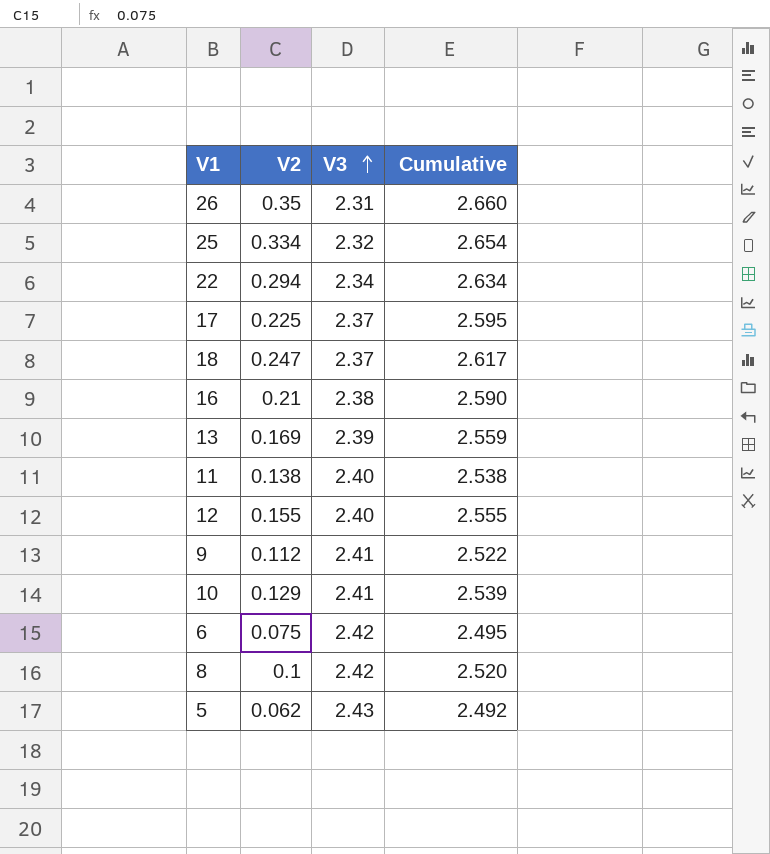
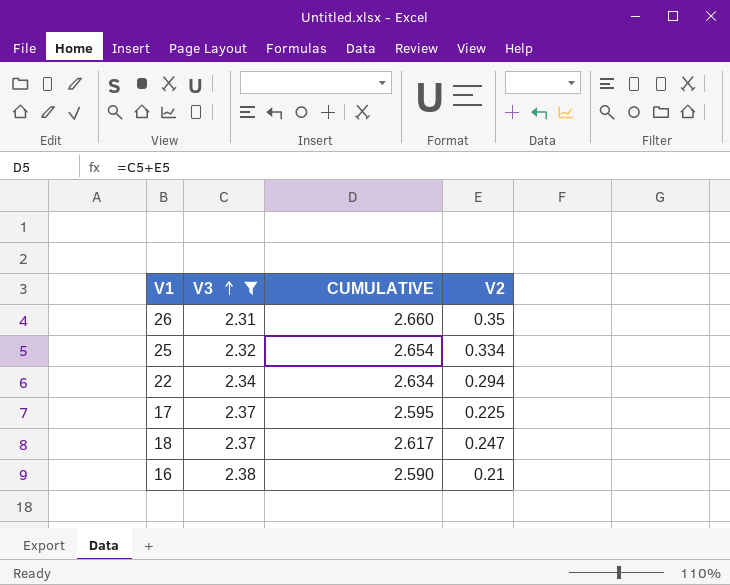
filter: none -> V3 <= 2.38
column name: Cumulative -> CUMULATIVE
column V2 | position: 2 -> 4

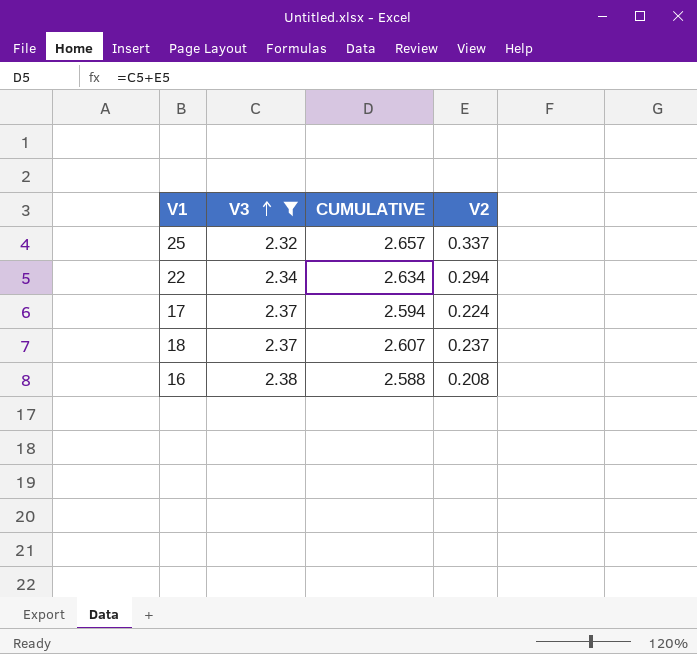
row 26: 2.31 | 2.660 | 0.35 -> none
25 | CUMULATIVE: 2.654 -> 2.657
25 | V2: 0.334 -> 0.337
17 | CUMULATIVE: 2.595 -> 2.594
17 | V2: 0.225 -> 0.224
18 | CUMULATIVE: 2.617 -> 2.607
18 | V2: 0.247 -> 0.237
16 | CUMULATIVE: 2.590 -> 2.588
16 | V2: 0.21 -> 0.208

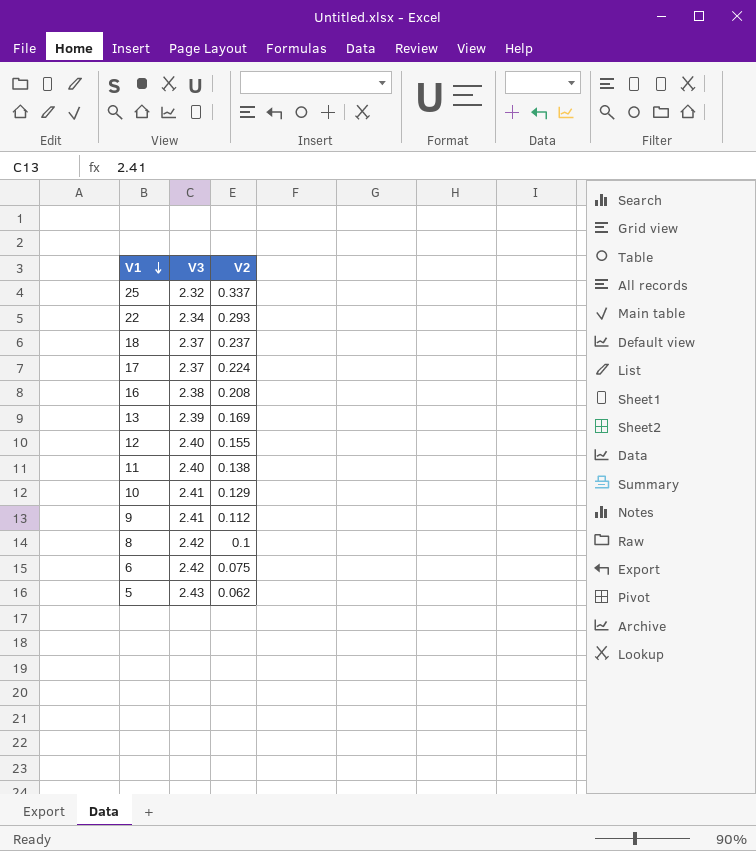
filter: V3 <= 2.38 -> none
row order: V3 ascending -> V1 descending
column CUMULATIVE | formula: [V3] + [V2] -> none
22 | V2: 0.294 -> 0.293

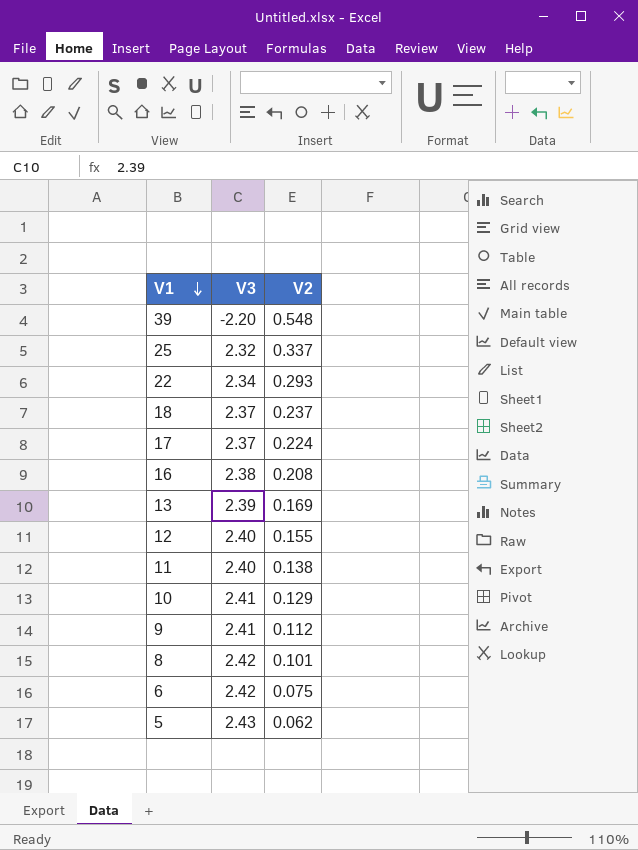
row 39: none -> -2.20 | 0.548
8 | V2: 0.1 -> 0.101

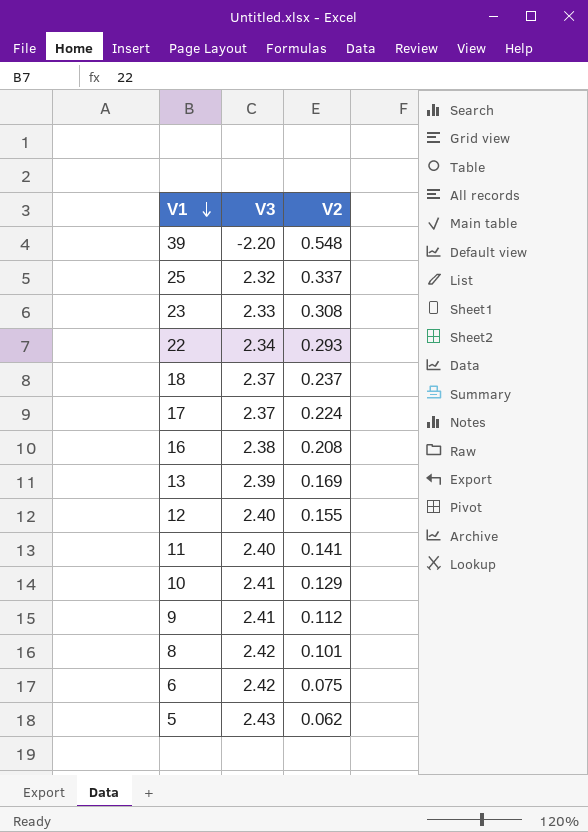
row 23: none -> 2.33 | 0.308
11 | V2: 0.138 -> 0.141

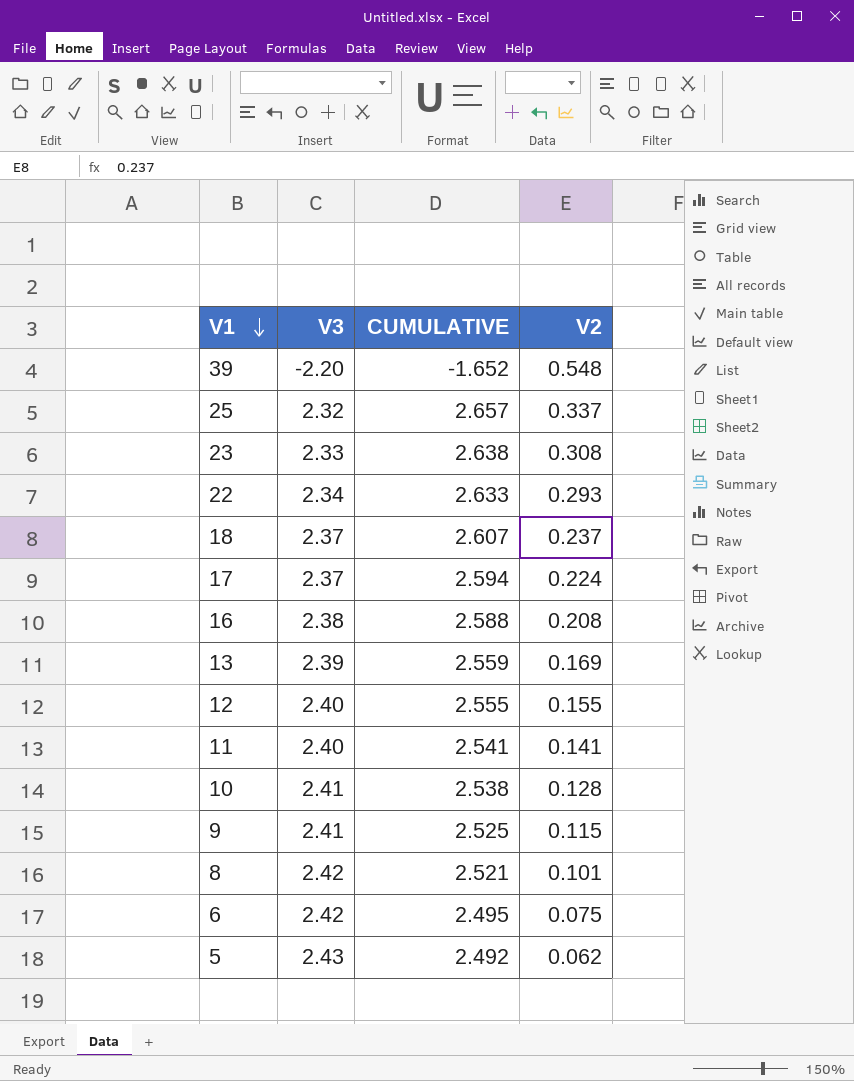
column CUMULATIVE | formula: none -> [V3] + [V2]
10 | V2: 0.129 -> 0.128
9 | V2: 0.112 -> 0.115

